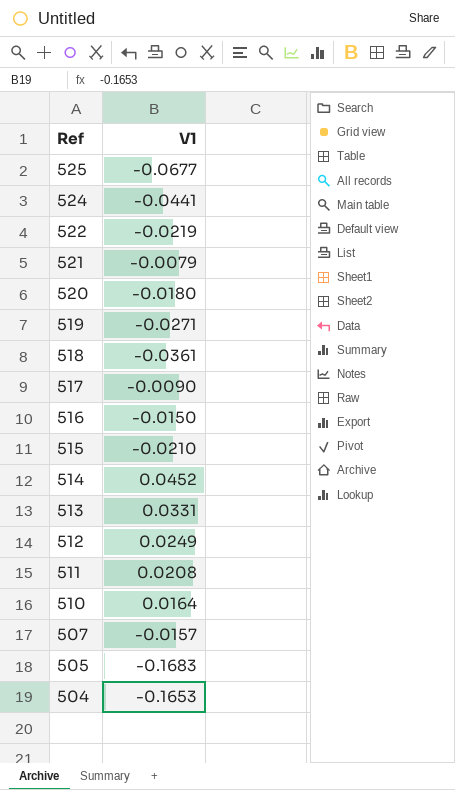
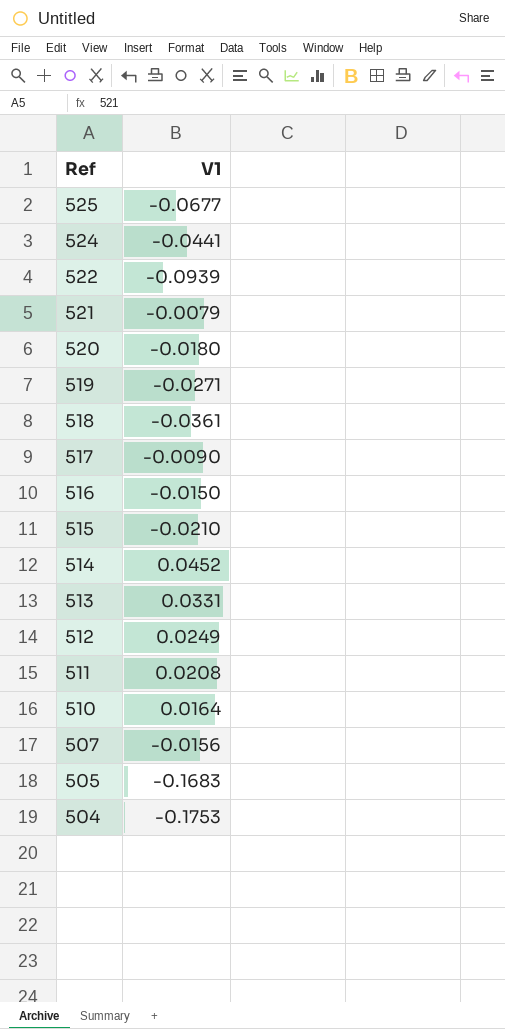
522 | V1: -0.0219 -> -0.0939
507 | V1: -0.0157 -> -0.0156
504 | V1: -0.1653 -> -0.1753

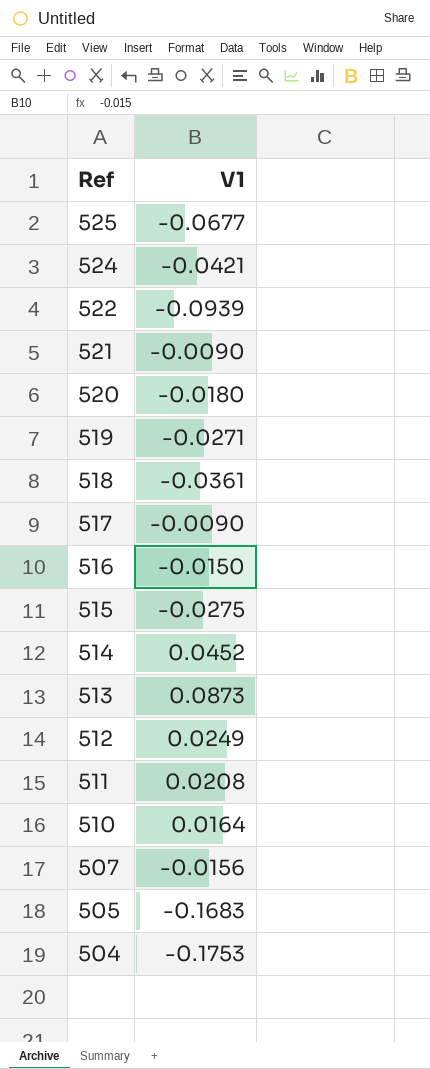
524 | V1: -0.0441 -> -0.0421
521 | V1: -0.0079 -> -0.0090
515 | V1: -0.0210 -> -0.0275
513 | V1: 0.0331 -> 0.0873

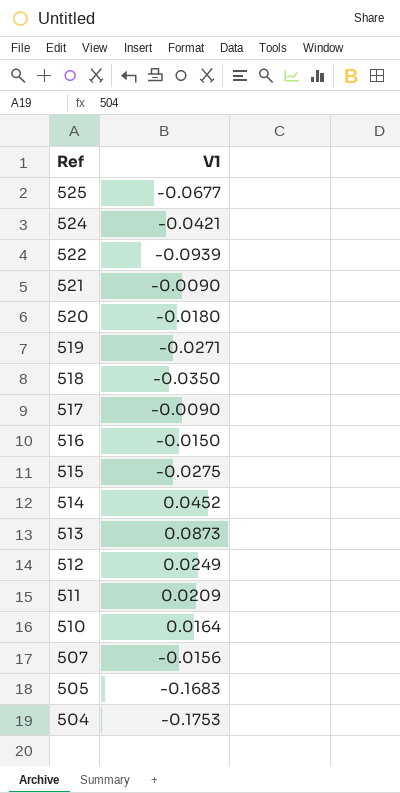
518 | V1: -0.0361 -> -0.0350
511 | V1: 0.0208 -> 0.0209

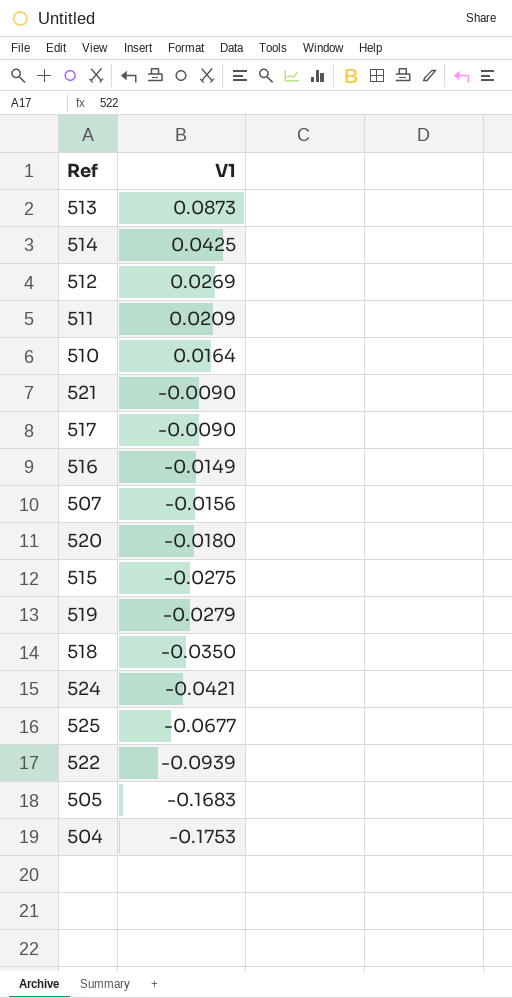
row order: Ref descending -> V1 descending
514 | V1: 0.0452 -> 0.0425
512 | V1: 0.0249 -> 0.0269
516 | V1: -0.0150 -> -0.0149
519 | V1: -0.0271 -> -0.0279

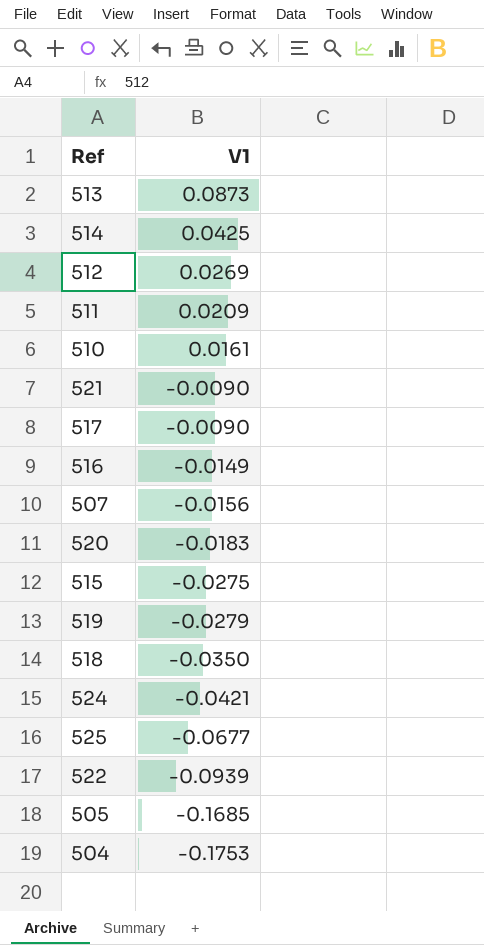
510 | V1: 0.0164 -> 0.0161
520 | V1: -0.0180 -> -0.0183
505 | V1: -0.1683 -> -0.1685

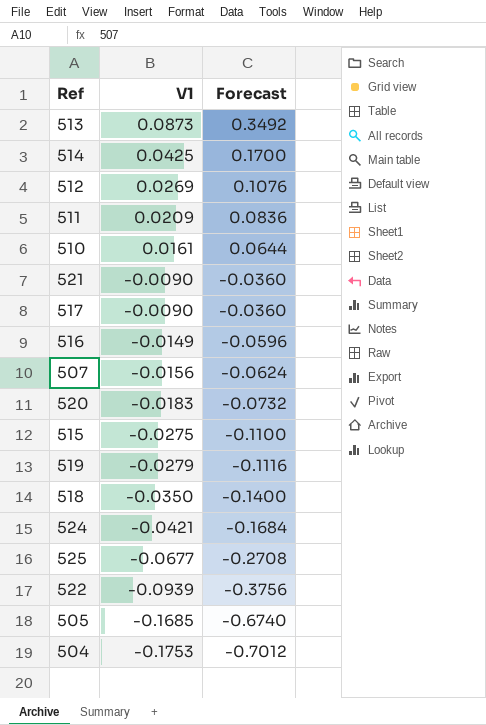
column Forecast | formula: none -> [V1] * 4

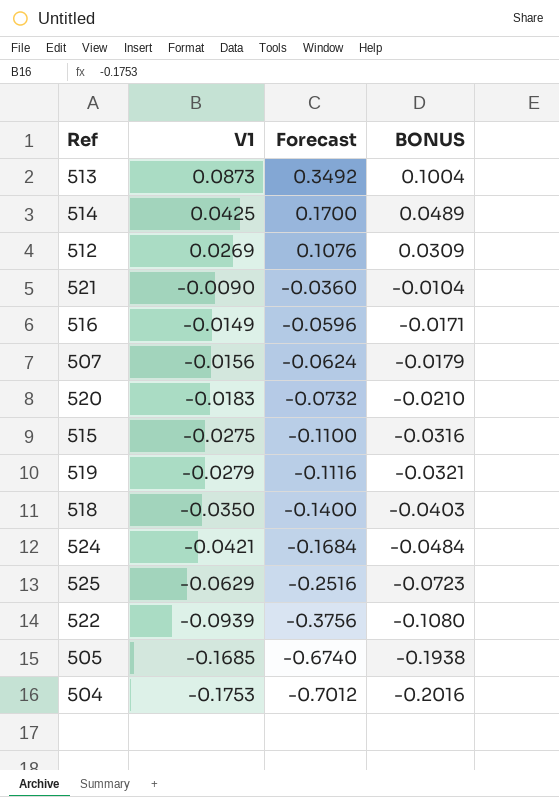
column BONUS | formula: none -> [V1] * 1.15
row 511: 0.0209 | 0.0836 -> none
row 510: 0.0161 | 0.0644 -> none
row 517: -0.0090 | -0.0360 -> none
525 | V1: -0.0677 -> -0.0629
525 | Forecast: -0.2708 -> -0.2516

